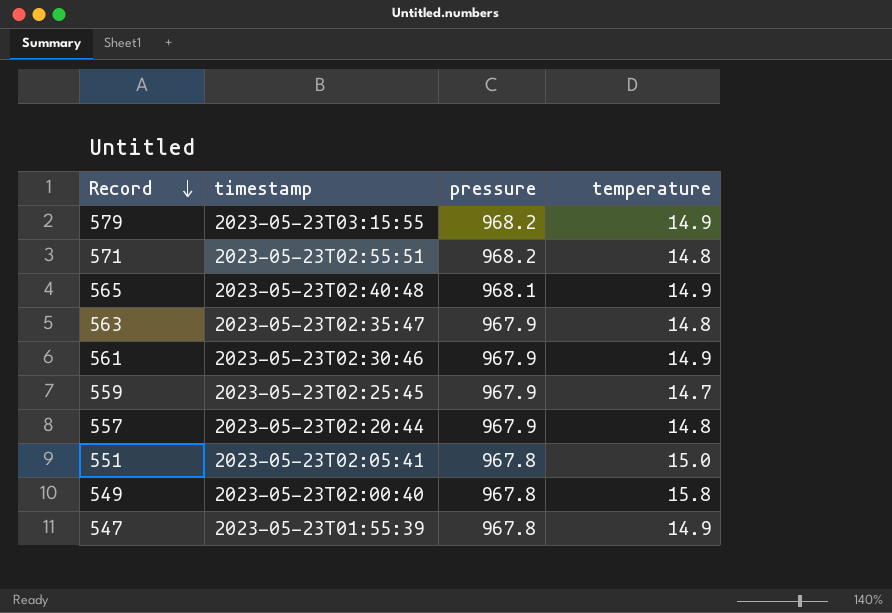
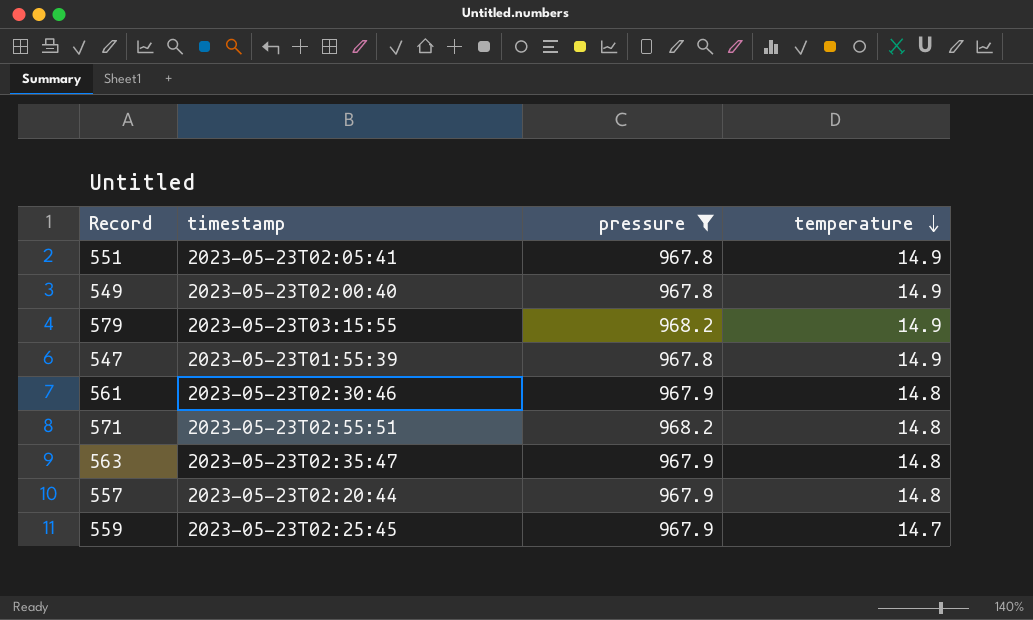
filter: none -> pressure != 968.1
row order: Record descending -> temperature descending
551 | temperature: 15.0 -> 14.9
549 | temperature: 15.8 -> 14.9
561 | temperature: 14.9 -> 14.8

